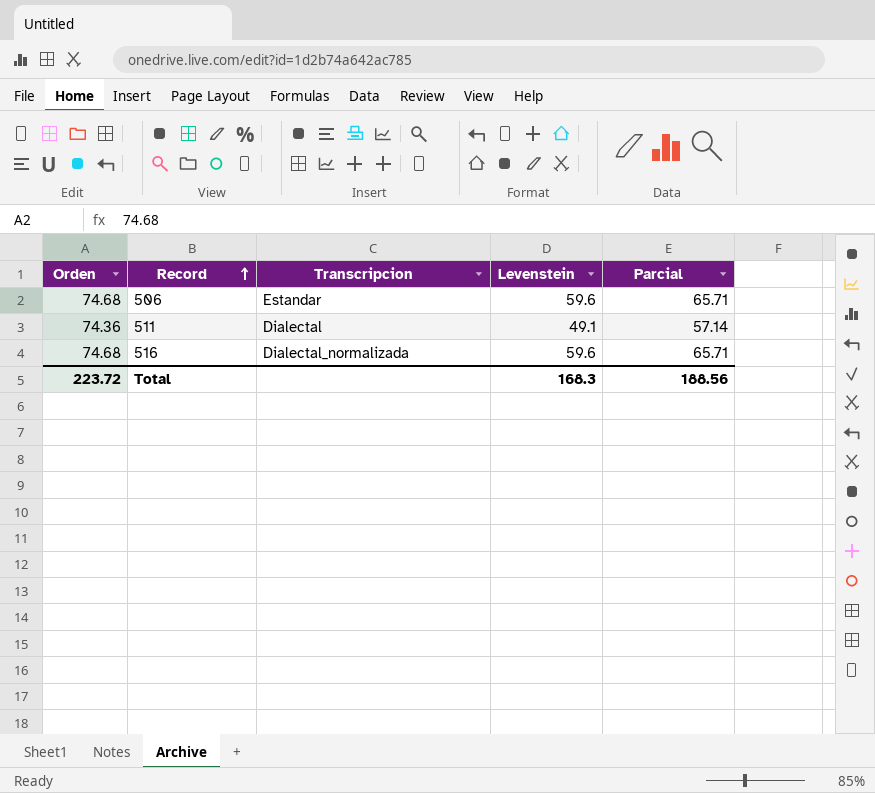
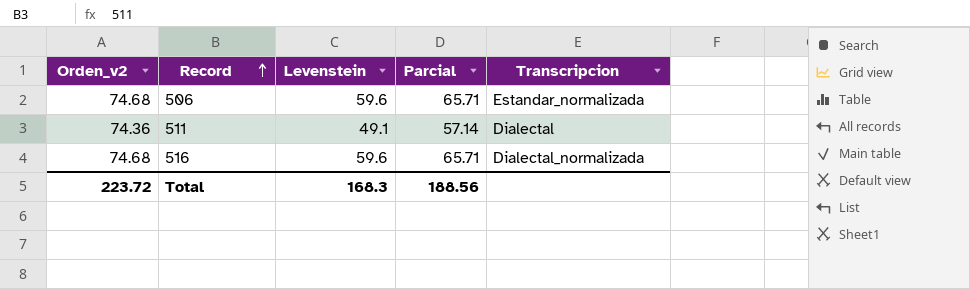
column name: Orden -> Orden_v2
column Transcripcion | position: 3 -> 5
506 | Transcripcion: Estandar -> Estandar_normalizada

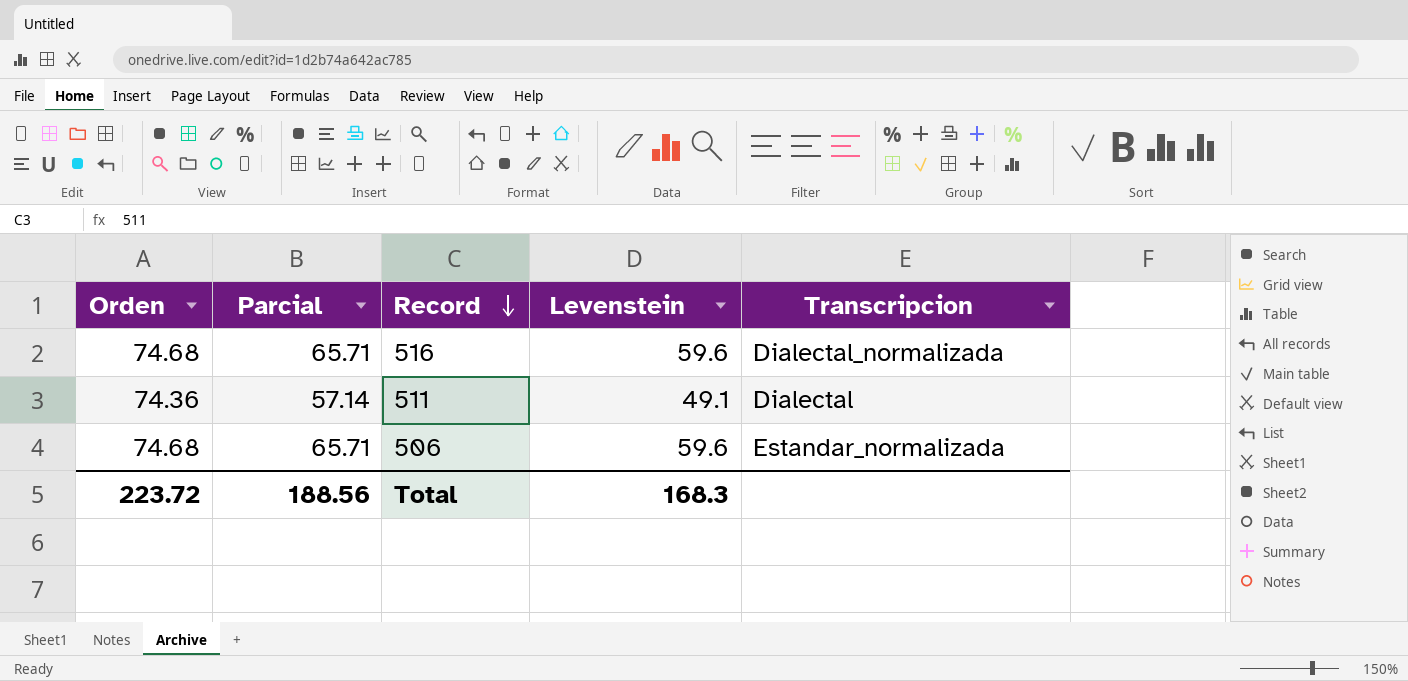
row order: Record ascending -> Record descending
column name: Orden_v2 -> Orden
column Parcial | position: 4 -> 2

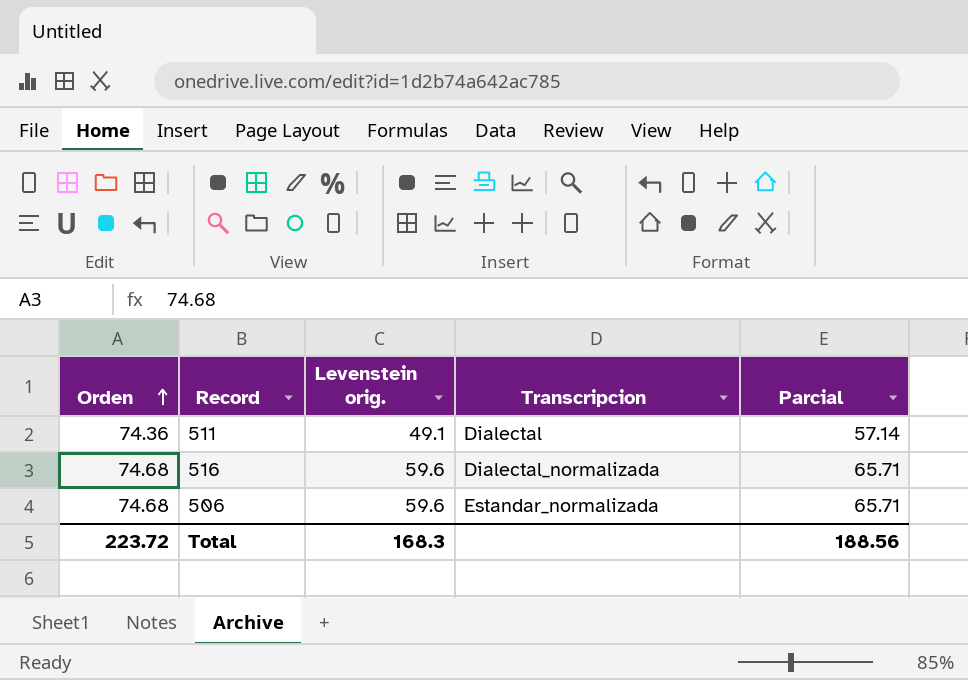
row order: Record descending -> Orden ascending
column name: Levenstein -> Levenstein orig.
column Parcial | position: 2 -> 5

